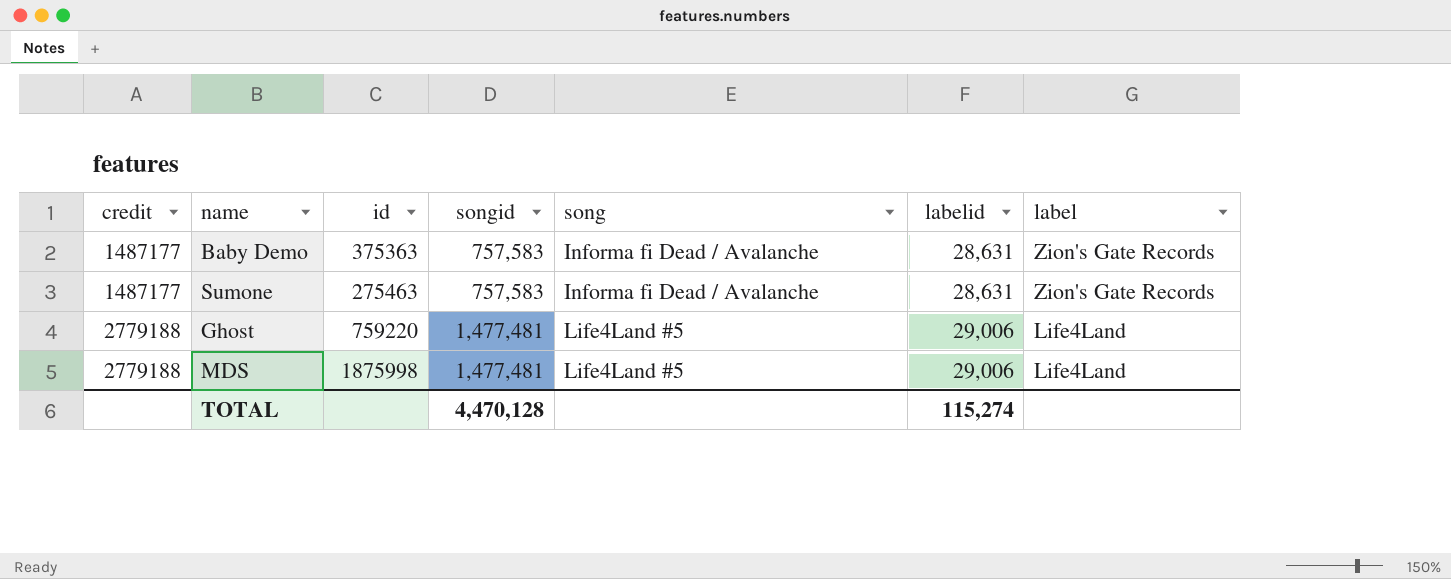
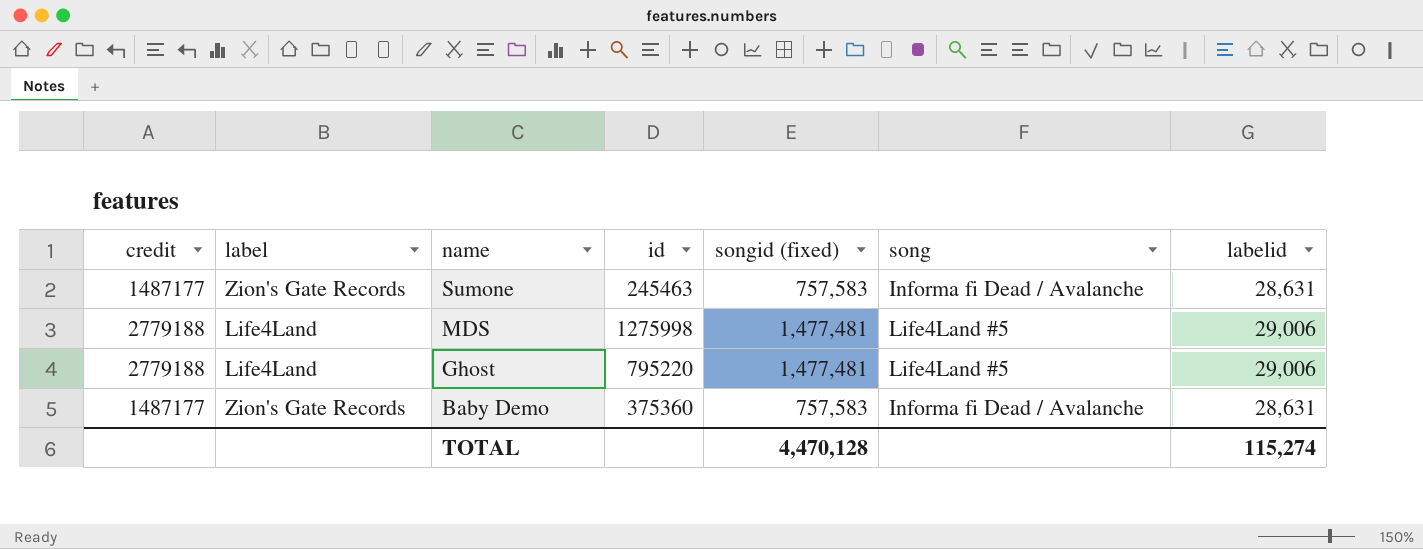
row order: credit ascending -> name descending
column label | position: 7 -> 2
column name: songid -> songid (fixed)
Sumone | id: 275463 -> 245463
MDS | id: 1875998 -> 1275998
Ghost | id: 759220 -> 795220
Baby Demo | id: 375363 -> 375360

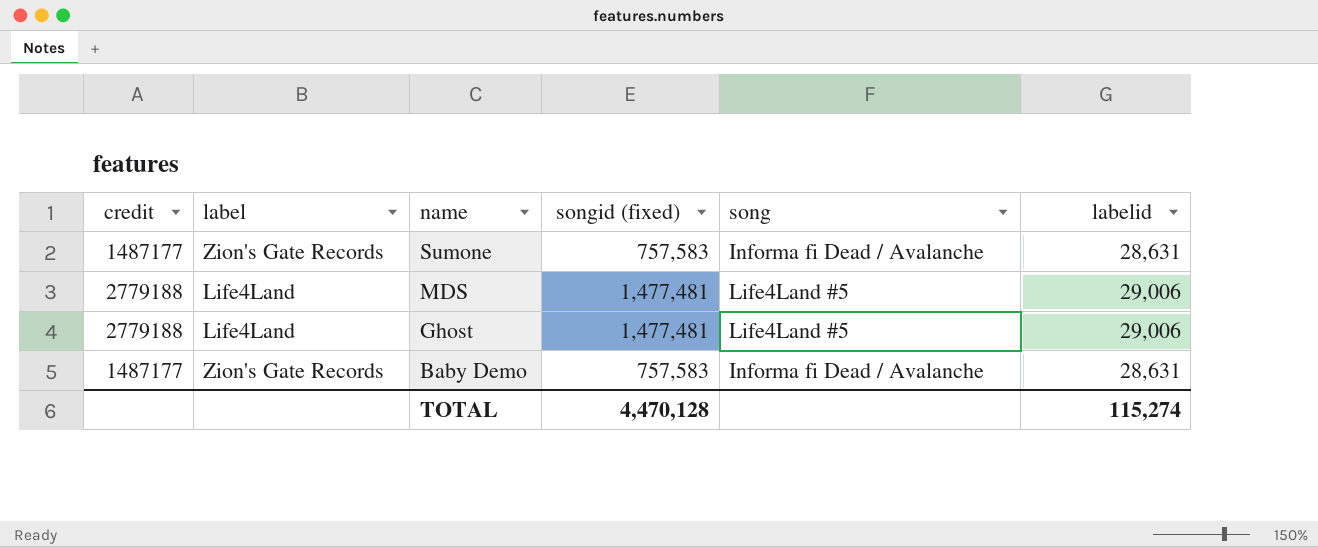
column id | position: 4 -> none

